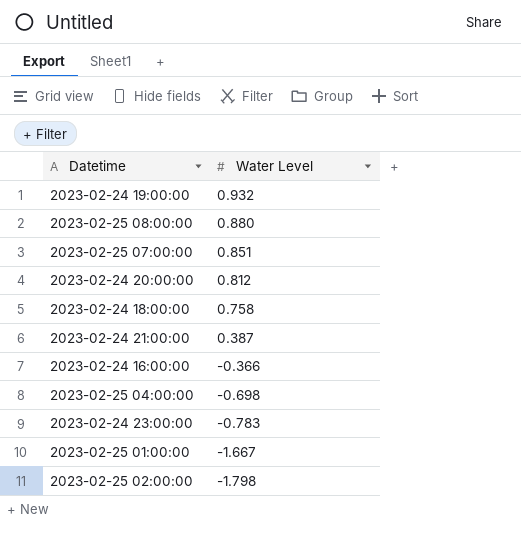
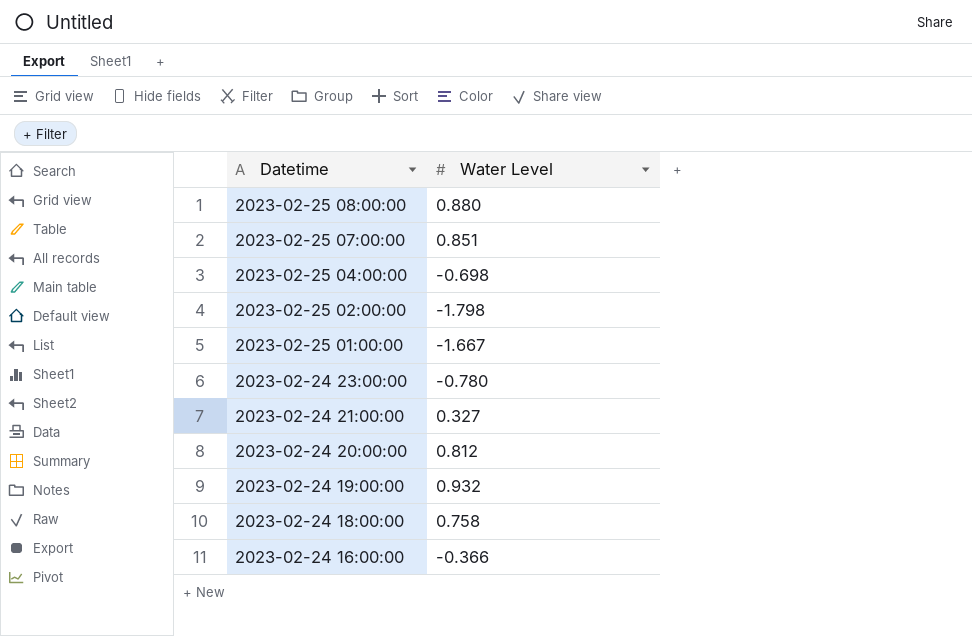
row order: Water Level descending -> Datetime descending
2023-02-24 23:00:00 | Water Level: -0.783 -> -0.780
2023-02-24 21:00:00 | Water Level: 0.387 -> 0.327

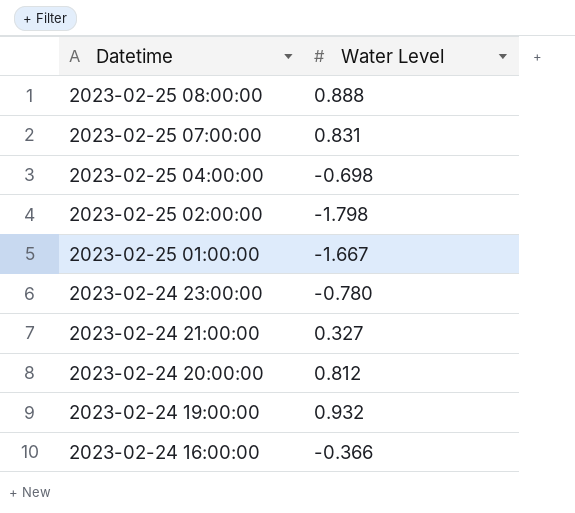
row 2023-02-24 18:00:00: 0.758 -> none
2023-02-25 08:00:00 | Water Level: 0.880 -> 0.888
2023-02-25 07:00:00 | Water Level: 0.851 -> 0.831

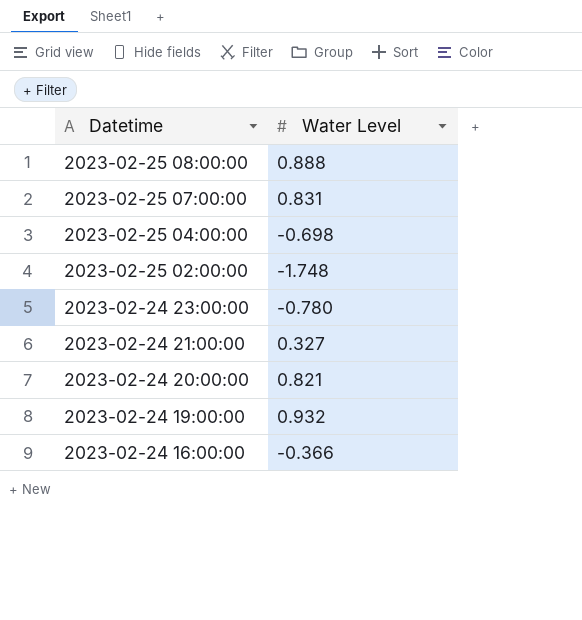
row 2023-02-25 01:00:00: -1.667 -> none
2023-02-25 02:00:00 | Water Level: -1.798 -> -1.748
2023-02-24 20:00:00 | Water Level: 0.812 -> 0.821

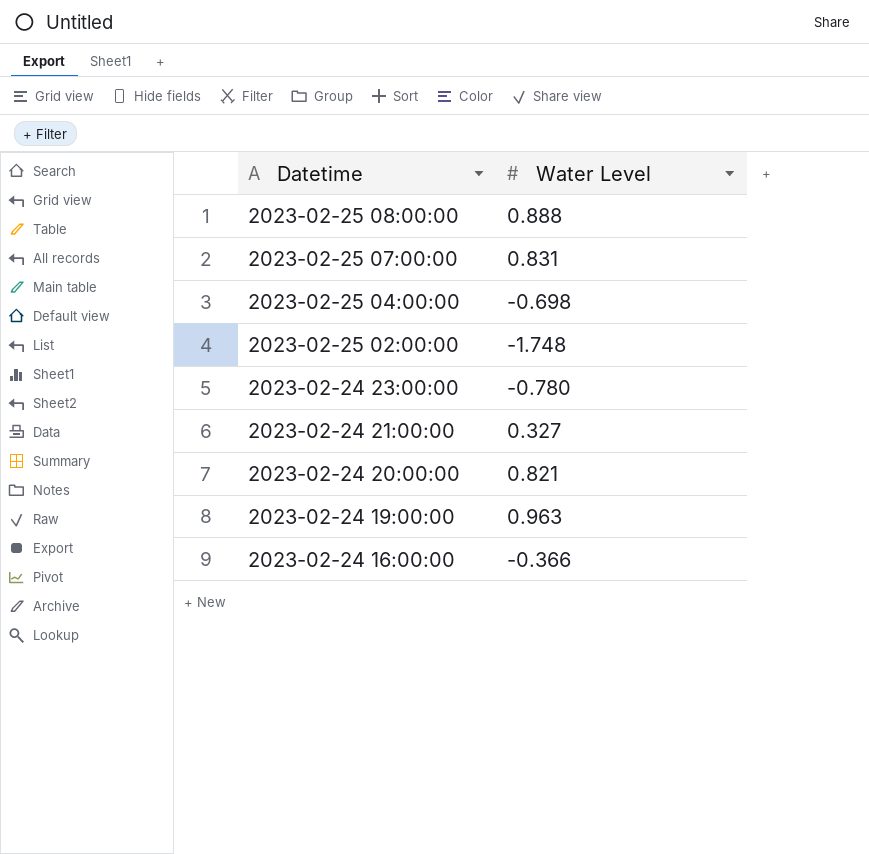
2023-02-24 19:00:00 | Water Level: 0.932 -> 0.963

